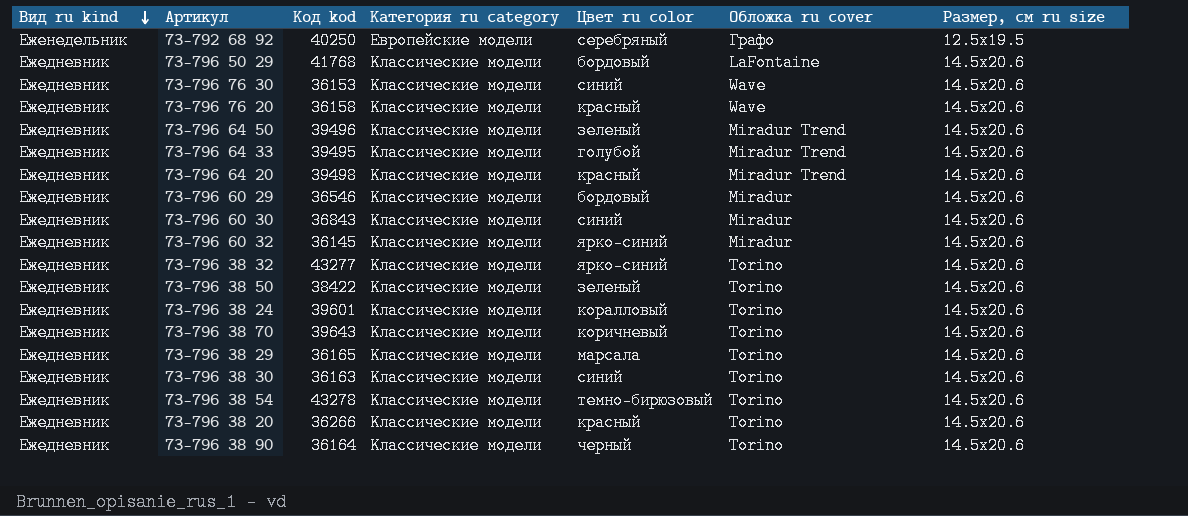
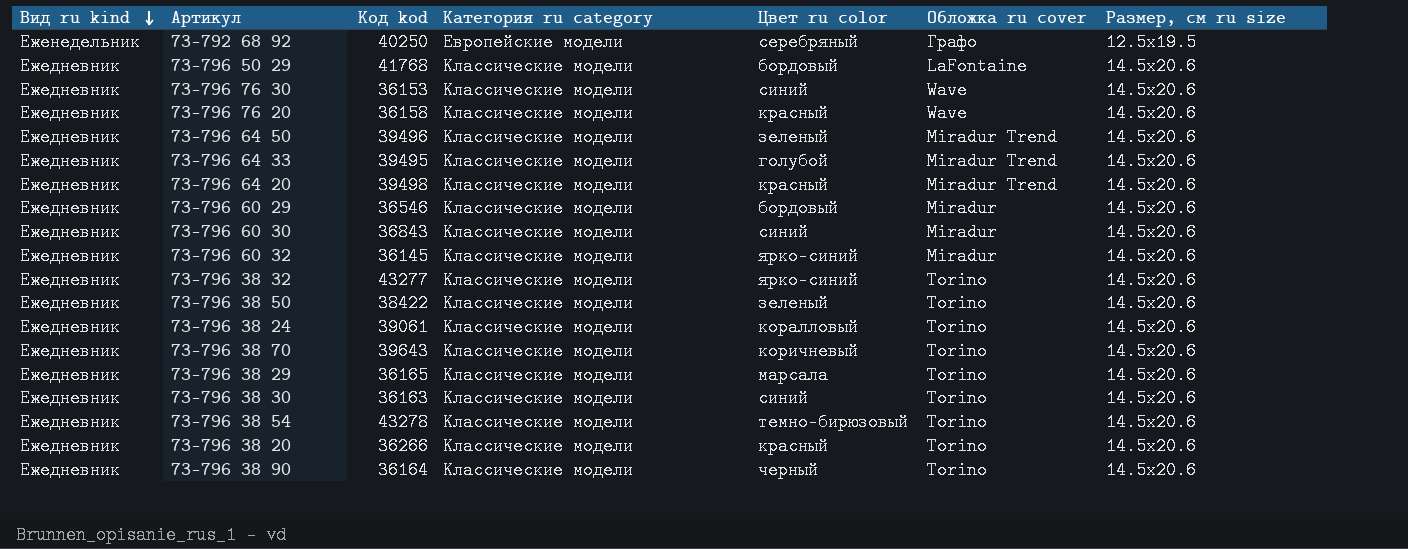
73-796 38 24 | Код kod: 39601 -> 39061

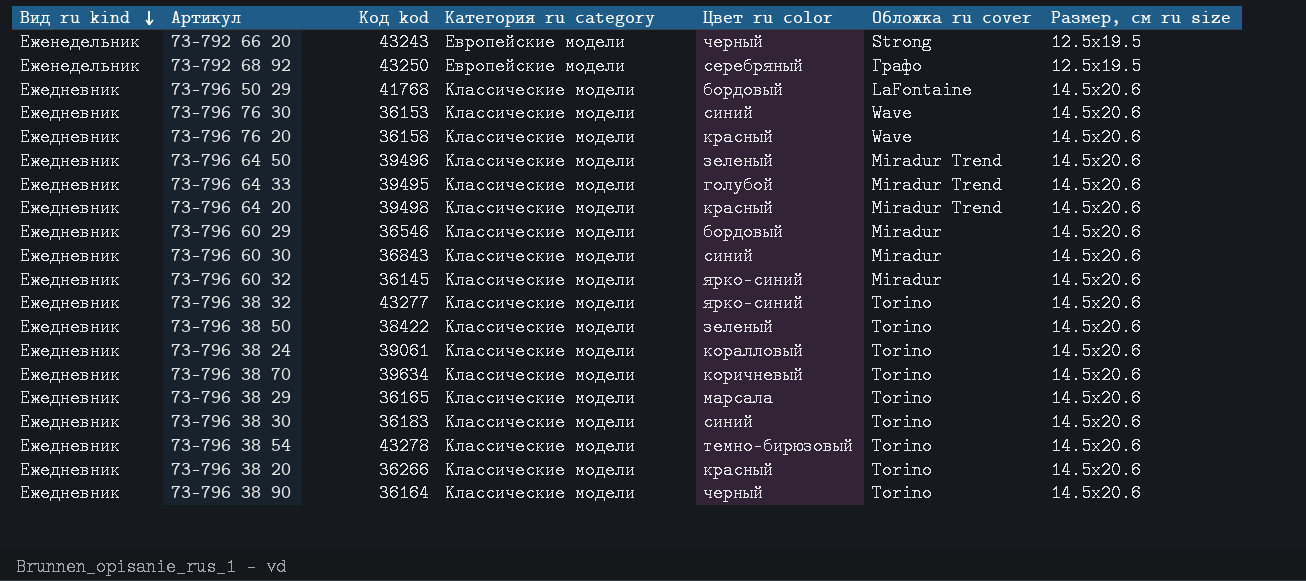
row 73-792 66 20: none -> Еженедельник | 43243 | Европейские модели | черный | Strong | 12.5x19.5
73-792 68 92 | Код kod: 40250 -> 43250
73-796 38 70 | Код kod: 39643 -> 39634
73-796 38 30 | Код kod: 36163 -> 36183

